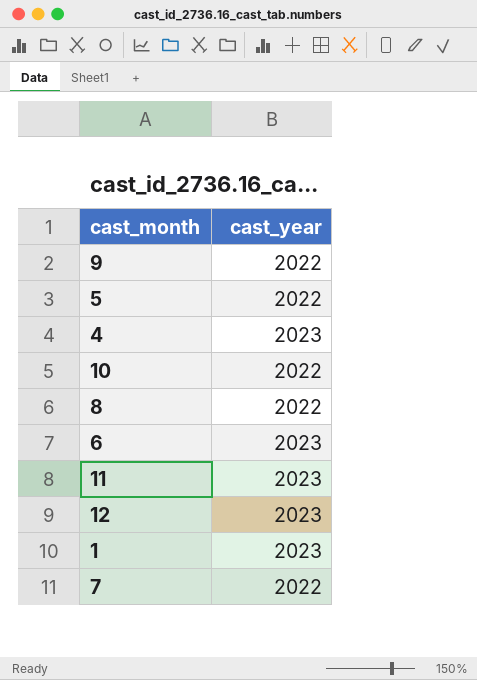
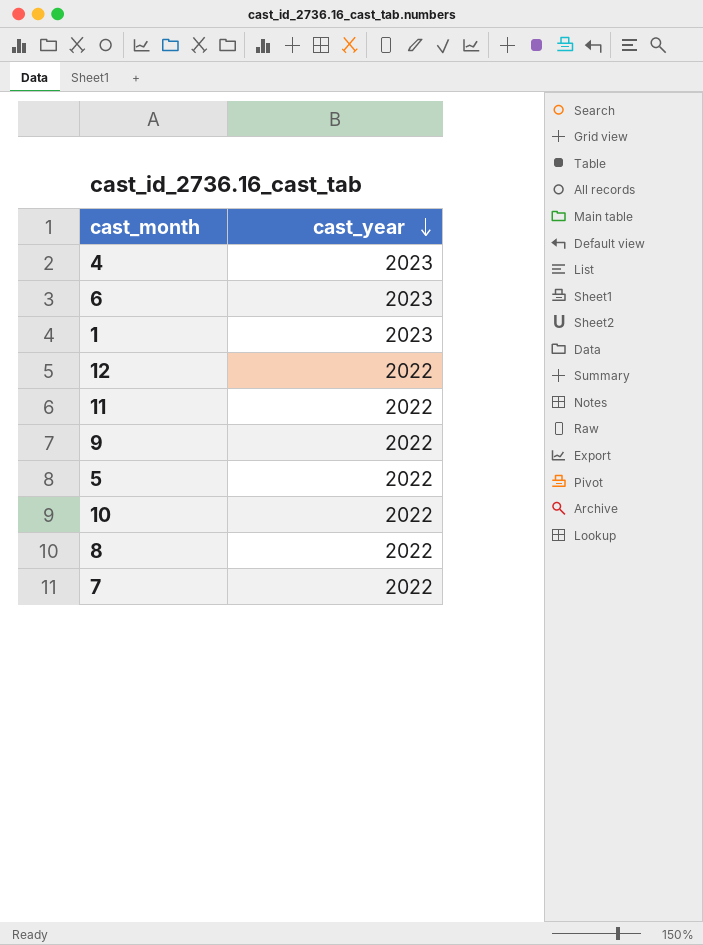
row order: none -> cast_year descending
12 | cast_year: 2023 -> 2022
11 | cast_year: 2023 -> 2022

